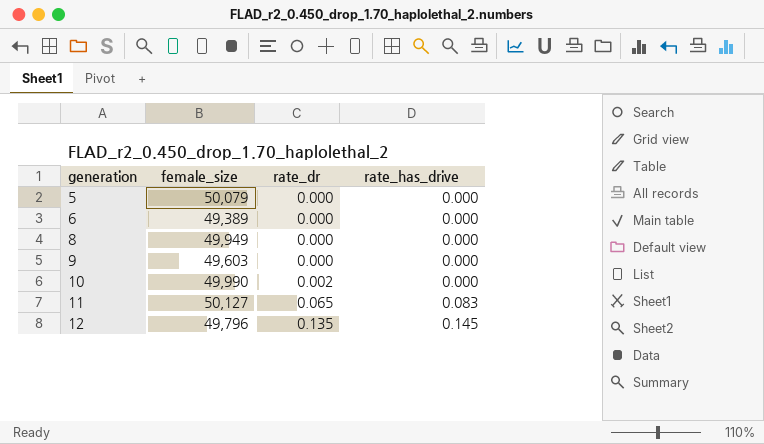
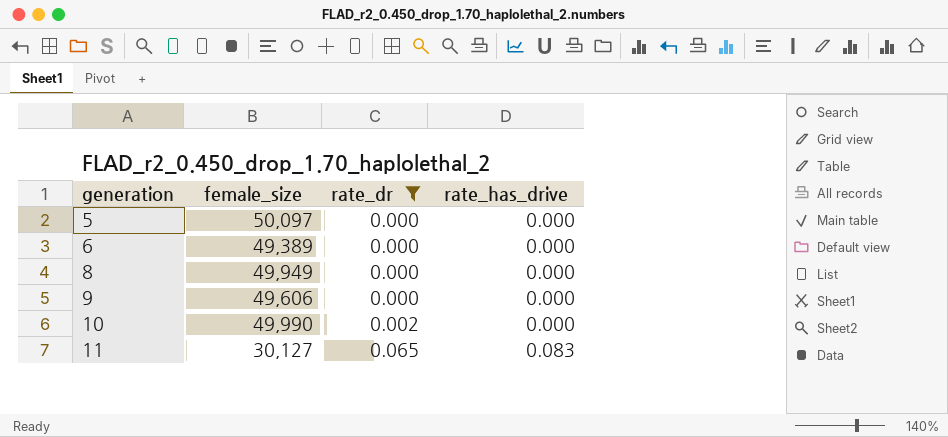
filter: none -> rate_dr != 0.135
5 | female_size: 50,079 -> 50,097
9 | female_size: 49,603 -> 49,606
11 | female_size: 50,127 -> 30,127

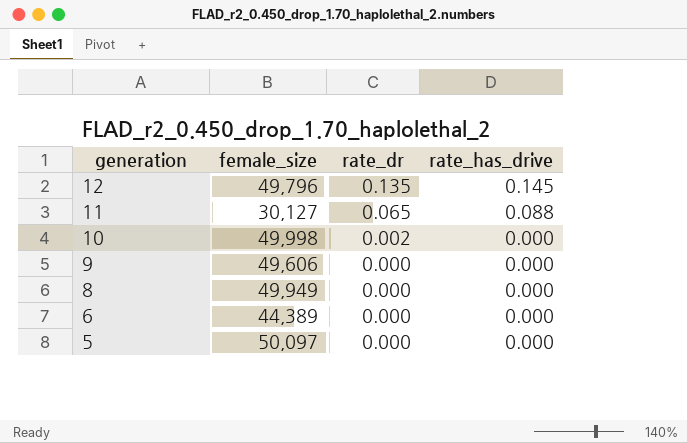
filter: rate_dr != 0.135 -> none
row order: generation ascending -> generation descending
11 | rate_has_drive: 0.083 -> 0.088
10 | female_size: 49,990 -> 49,998
6 | female_size: 49,389 -> 44,389

